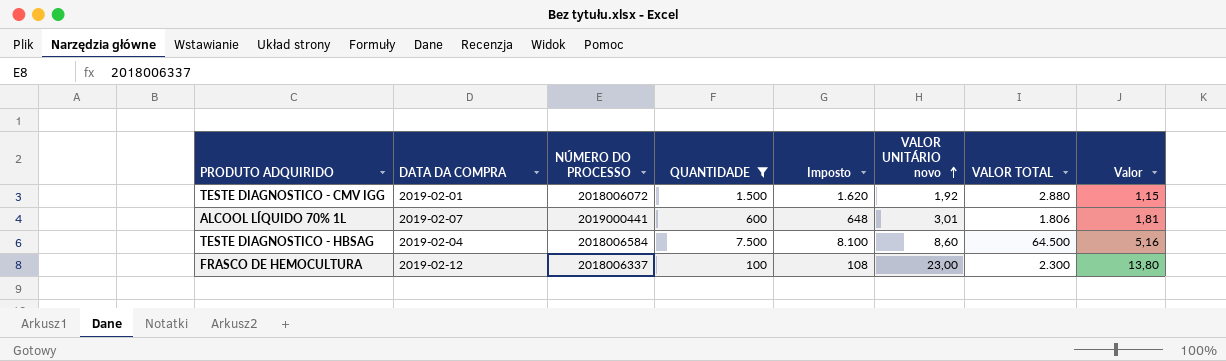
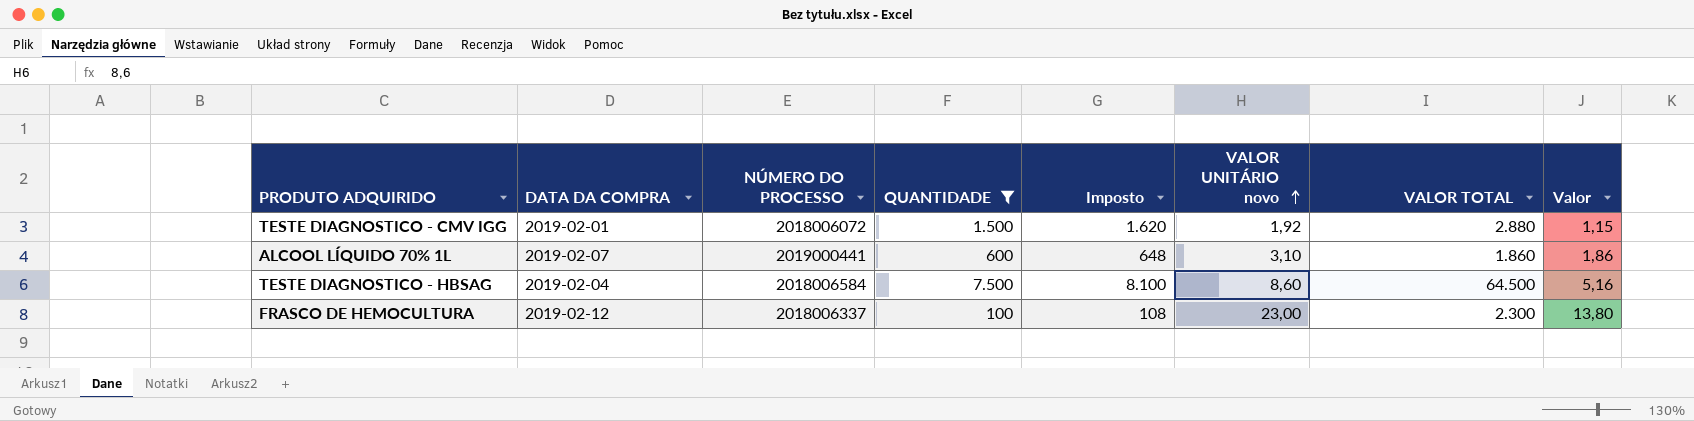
ALCOOL LÍQUIDO 70% 1L | VALOR UNITÁRIO novo: 3,01 -> 3,10
ALCOOL LÍQUIDO 70% 1L | VALOR TOTAL: 1.806 -> 1.860
ALCOOL LÍQUIDO 70% 1L | Valor: 1,81 -> 1,86

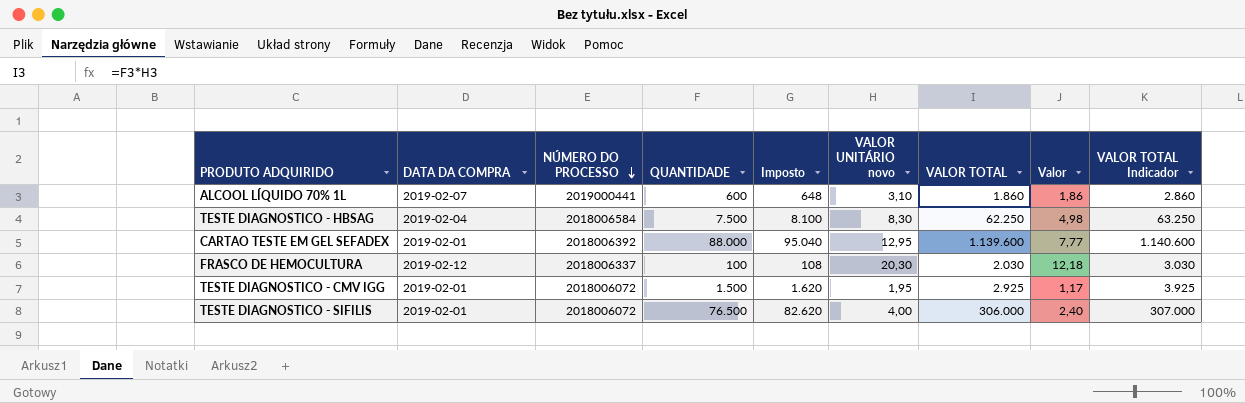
filter: QUANTIDADE <= 7.500 -> none
row order: VALOR UNITÁRIO novo ascending -> NÚMERO DO PROCESSO descending
column VALOR TOTAL Indicador | formula: none -> [VALOR TOTAL] + 1000
TESTE DIAGNOSTICO - HBSAG | VALOR UNITÁRIO novo: 8,60 -> 8,30
TESTE DIAGNOSTICO - HBSAG | VALOR TOTAL: 64.500 -> 62.250
TESTE DIAGNOSTICO - HBSAG | Valor: 5,16 -> 4,98
FRASCO DE HEMOCULTURA | VALOR UNITÁRIO novo: 23,00 -> 20,30
FRASCO DE HEMOCULTURA | VALOR TOTAL: 2.300 -> 2.030
FRASCO DE HEMOCULTURA | Valor: 13,80 -> 12,18
TESTE DIAGNOSTICO - CMV IGG | VALOR UNITÁRIO novo: 1,92 -> 1,95
TESTE DIAGNOSTICO - CMV IGG | VALOR TOTAL: 2.880 -> 2.925
TESTE DIAGNOSTICO - CMV IGG | Valor: 1,15 -> 1,17

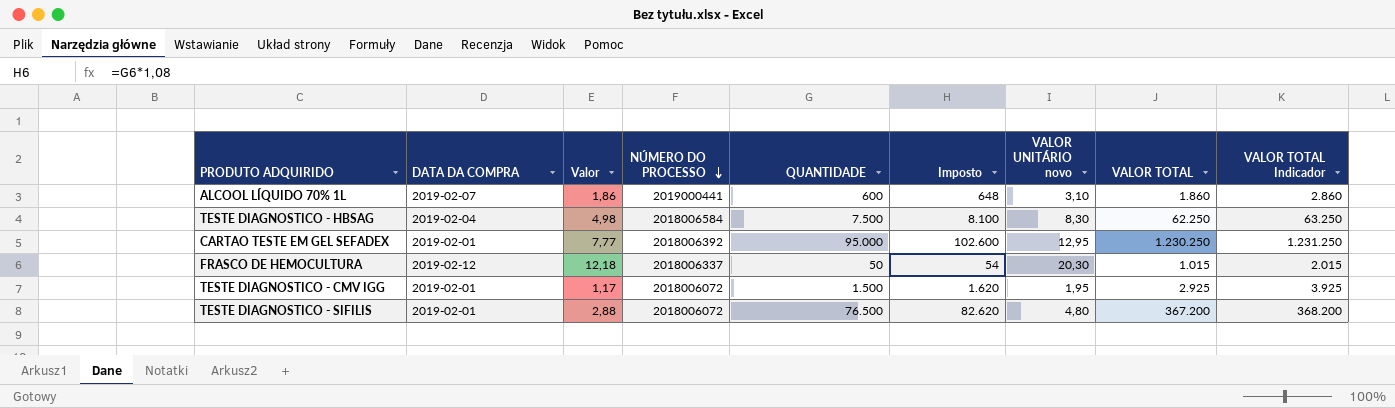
column Valor | position: 8 -> 3
CARTAO TESTE EM GEL SEFADEX | QUANTIDADE: 88.000 -> 95.000
CARTAO TESTE EM GEL SEFADEX | Imposto: 95.040 -> 102.600
CARTAO TESTE EM GEL SEFADEX | VALOR TOTAL: 1.139.600 -> 1.230.250
CARTAO TESTE EM GEL SEFADEX | VALOR TOTAL Indicador: 1.140.600 -> 1.231.250
FRASCO DE HEMOCULTURA | QUANTIDADE: 100 -> 50
FRASCO DE HEMOCULTURA | Imposto: 108 -> 54
FRASCO DE HEMOCULTURA | VALOR TOTAL: 2.030 -> 1.015
FRASCO DE HEMOCULTURA | VALOR TOTAL Indicador: 3.030 -> 2.015
TESTE DIAGNOSTICO - SIFILIS | Valor: 2,40 -> 2,88
TESTE DIAGNOSTICO - SIFILIS | VALOR UNITÁRIO novo: 4,00 -> 4,80
TESTE DIAGNOSTICO - SIFILIS | VALOR TOTAL: 306.000 -> 367.200
TESTE DIAGNOSTICO - SIFILIS | VALOR TOTAL Indicador: 307.000 -> 368.200

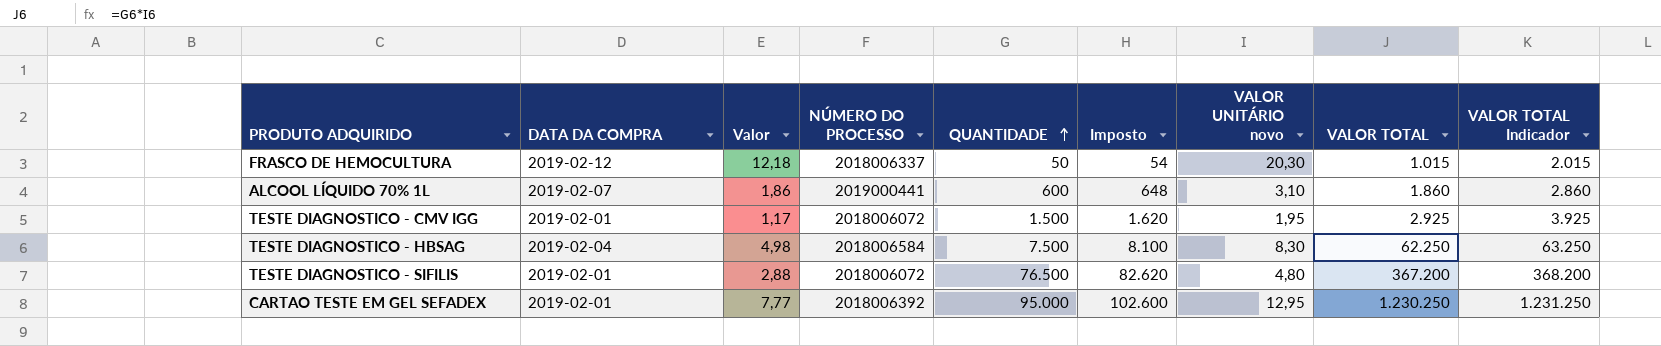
row order: NÚMERO DO PROCESSO descending -> QUANTIDADE ascending

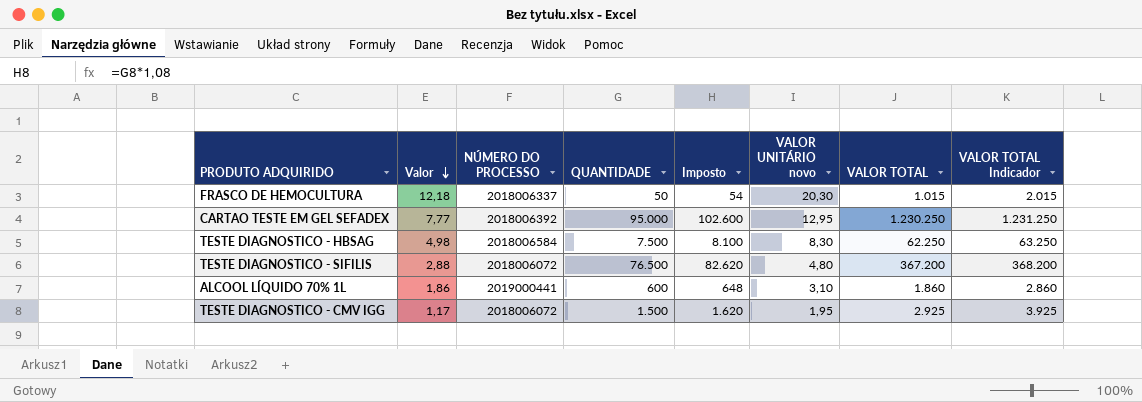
row order: QUANTIDADE ascending -> Valor descending
column DATA DA COMPRA | position: 2 -> none

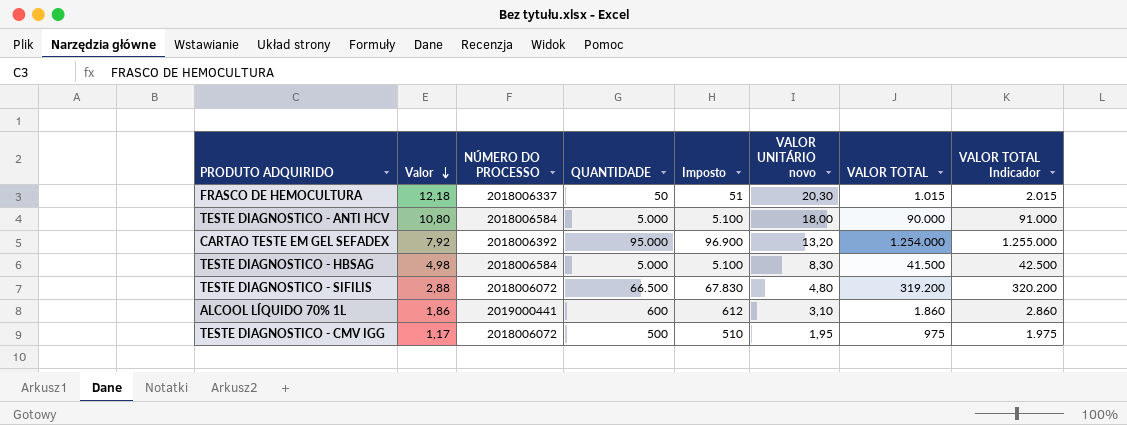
column Imposto | formula: [QUANTIDADE] * 1,08 -> [QUANTIDADE] * 1,02
row TESTE DIAGNOSTICO - ANTI HCV: none -> 10,80 | 2018006584 | 5.000 | 5.100 | 18,00 | 90.000 | 91.000
CARTAO TESTE EM GEL SEFADEX | Valor: 7,77 -> 7,92
CARTAO TESTE EM GEL SEFADEX | VALOR UNITÁRIO novo: 12,95 -> 13,20
CARTAO TESTE EM GEL SEFADEX | VALOR TOTAL: 1.230.250 -> 1.254.000
CARTAO TESTE EM GEL SEFADEX | VALOR TOTAL Indicador: 1.231.250 -> 1.255.000
TESTE DIAGNOSTICO - HBSAG | QUANTIDADE: 7.500 -> 5.000
TESTE DIAGNOSTICO - HBSAG | VALOR TOTAL: 62.250 -> 41.500
TESTE DIAGNOSTICO - HBSAG | VALOR TOTAL Indicador: 63.250 -> 42.500
TESTE DIAGNOSTICO - SIFILIS | QUANTIDADE: 76.500 -> 66.500
TESTE DIAGNOSTICO - SIFILIS | VALOR TOTAL: 367.200 -> 319.200
TESTE DIAGNOSTICO - SIFILIS | VALOR TOTAL Indicador: 368.200 -> 320.200
TESTE DIAGNOSTICO - CMV IGG | QUANTIDADE: 1.500 -> 500
TESTE DIAGNOSTICO - CMV IGG | VALOR TOTAL: 2.925 -> 975
TESTE DIAGNOSTICO - CMV IGG | VALOR TOTAL Indicador: 3.925 -> 1.975

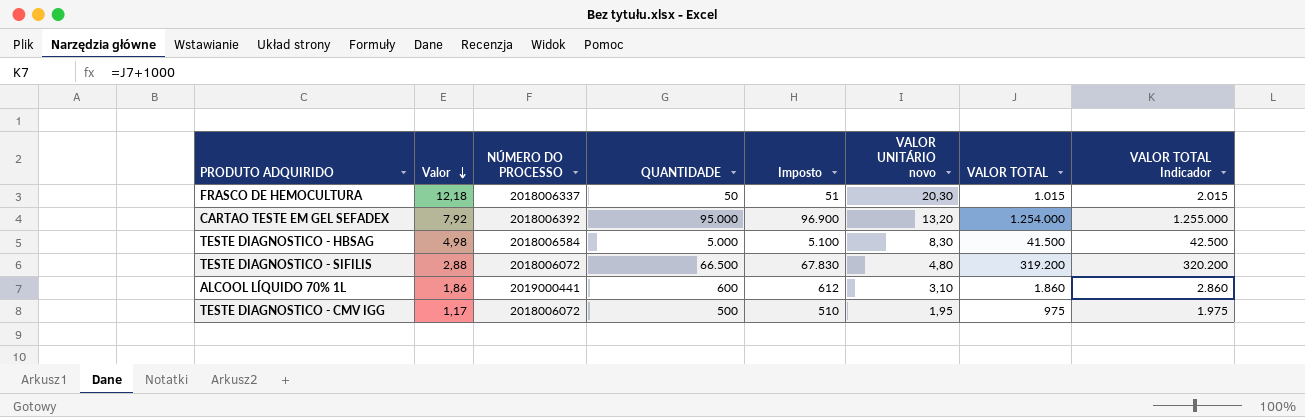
row TESTE DIAGNOSTICO - ANTI HCV: 10,80 | 2018006584 | 5.000 | 5.100 | 18,00 | 90.000 | 91.000 -> none

